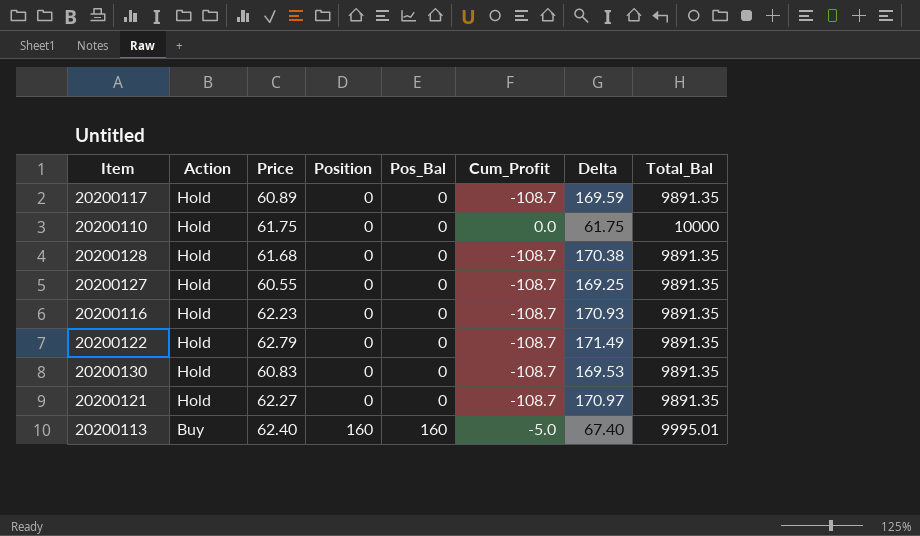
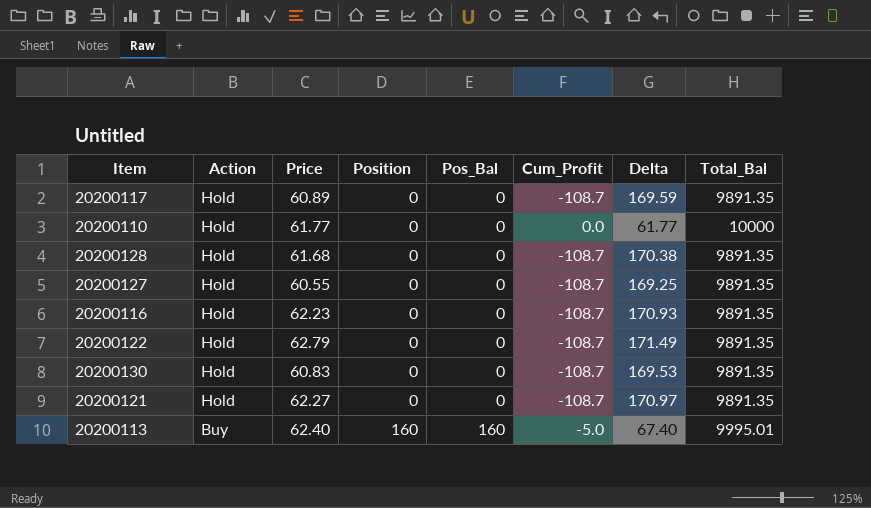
20200110 | Price: 61.75 -> 61.77
20200110 | Delta: 61.75 -> 61.77

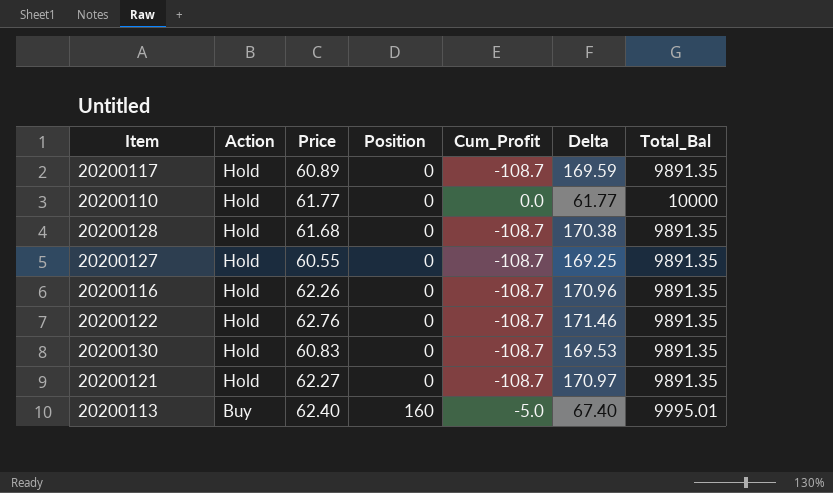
column Pos_Bal | position: 5 -> none
20200116 | Price: 62.23 -> 62.26
20200116 | Delta: 170.93 -> 170.96
20200122 | Price: 62.79 -> 62.76
20200122 | Delta: 171.49 -> 171.46

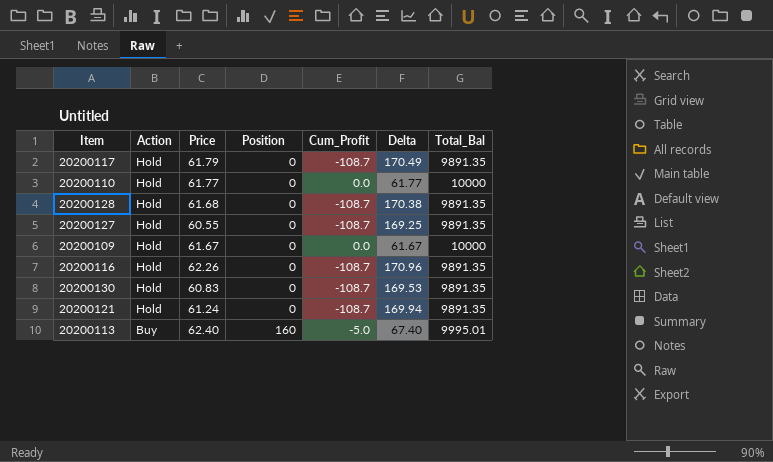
row 20200122: Hold | 62.76 | 0 | -108.7 | 171.46 | 9891.35 -> none
20200117 | Price: 60.89 -> 61.79
20200117 | Delta: 169.59 -> 170.49
row 20200109: none -> Hold | 61.67 | 0 | 0.0 | 61.67 | 10000
20200121 | Price: 62.27 -> 61.24
20200121 | Delta: 170.97 -> 169.94

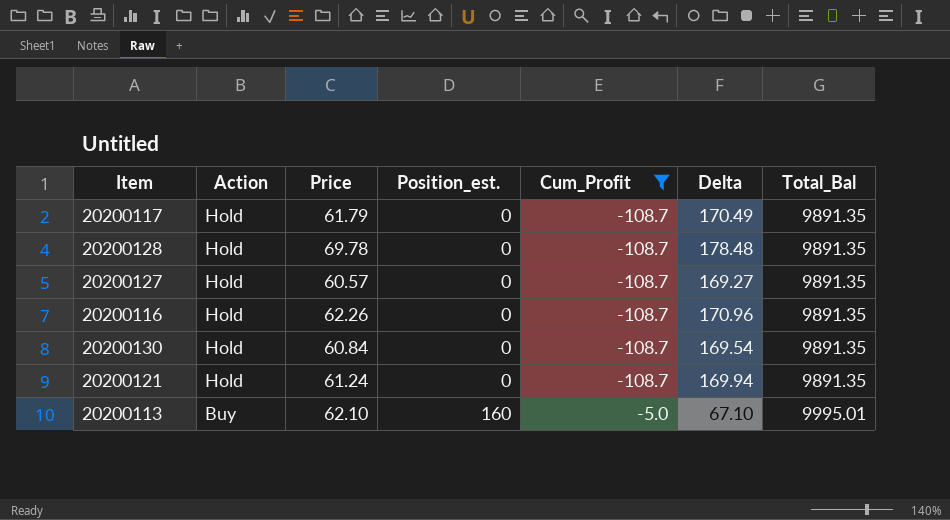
filter: none -> Cum_Profit != 0.0
column name: Position -> Position_est.
20200128 | Price: 61.68 -> 69.78
20200128 | Delta: 170.38 -> 178.48
20200127 | Price: 60.55 -> 60.57
20200127 | Delta: 169.25 -> 169.27
20200130 | Price: 60.83 -> 60.84
20200130 | Delta: 169.53 -> 169.54
20200113 | Price: 62.40 -> 62.10
20200113 | Delta: 67.40 -> 67.10

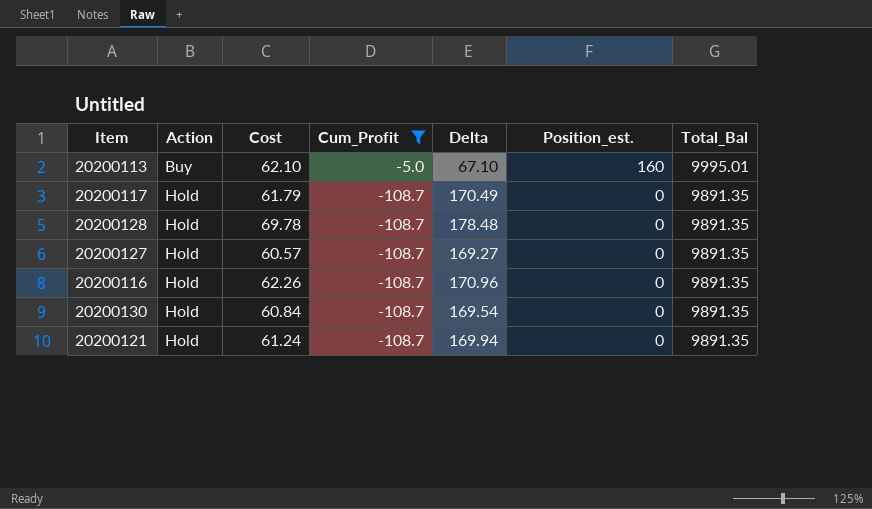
row order: Action descending -> Action ascending
column name: Price -> Cost
column Position_est. | position: 4 -> 6

